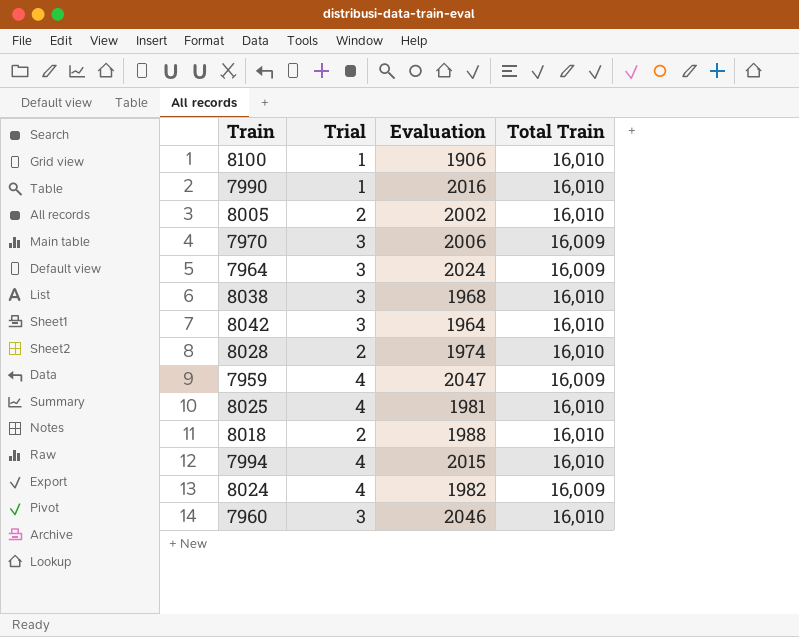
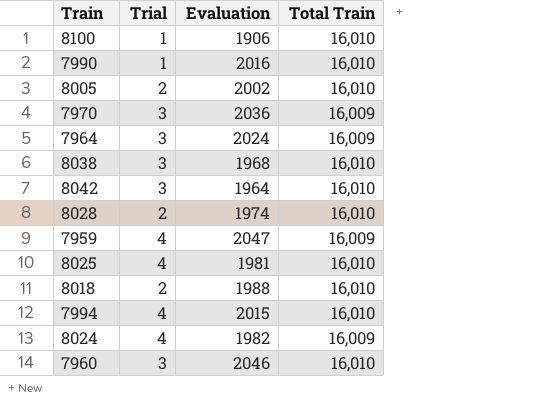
7970 | Evaluation: 2006 -> 2036

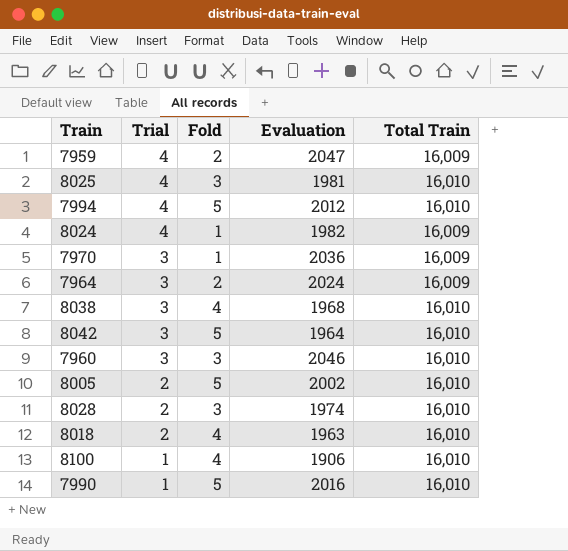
row order: none -> Trial descending
column Fold | position: none -> 3
7994 | Evaluation: 2015 -> 2012
8018 | Evaluation: 1988 -> 1963

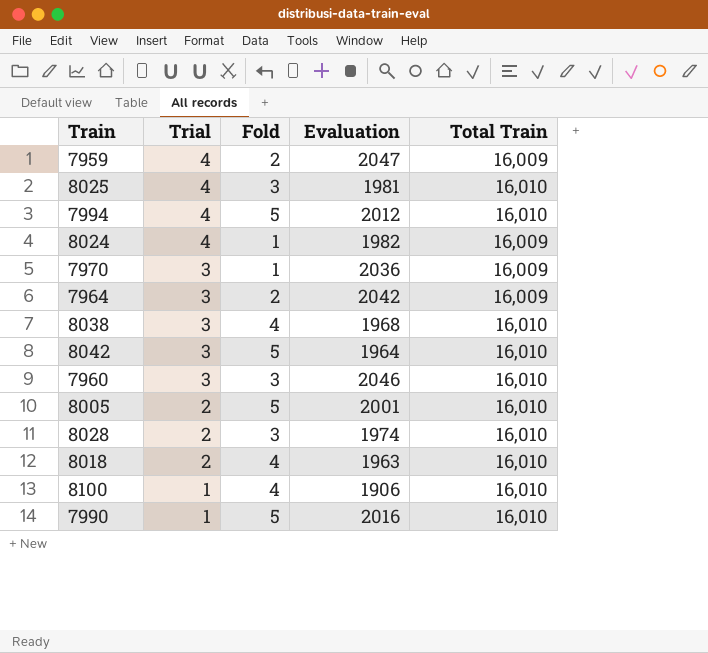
7964 | Evaluation: 2024 -> 2042
8005 | Evaluation: 2002 -> 2001

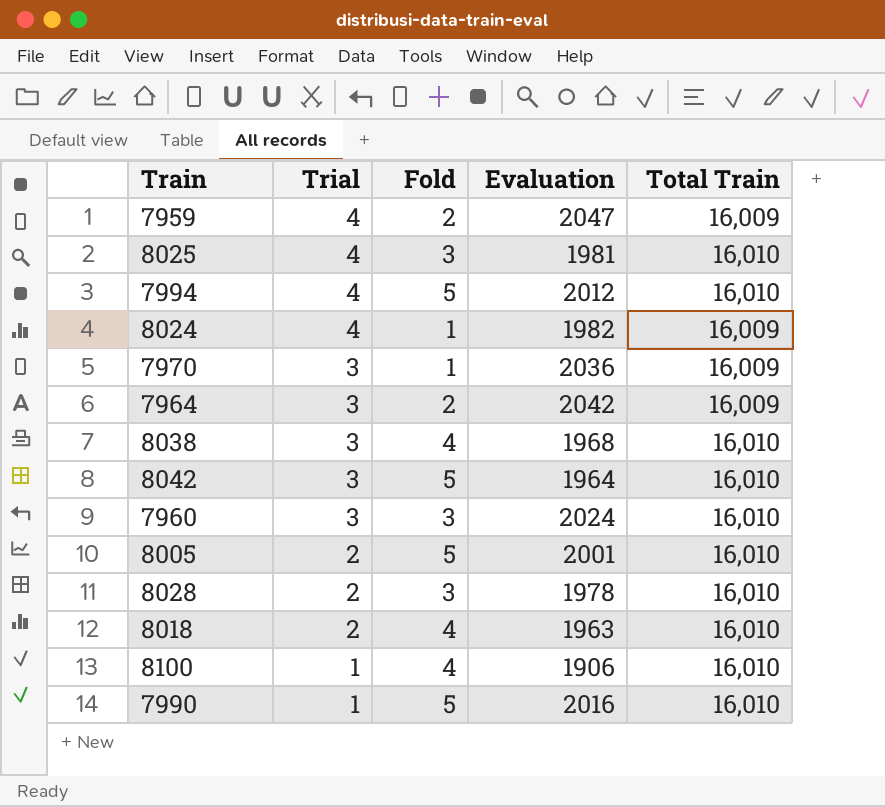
7960 | Evaluation: 2046 -> 2024
8028 | Evaluation: 1974 -> 1978

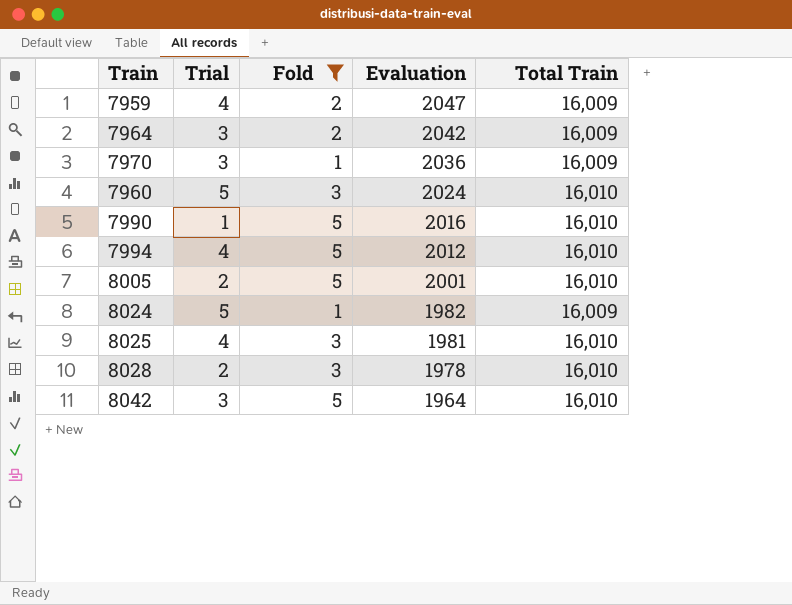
filter: none -> Fold != 4
row order: Trial descending -> Evaluation descending
7960 | Trial: 3 -> 5
8024 | Trial: 4 -> 5

